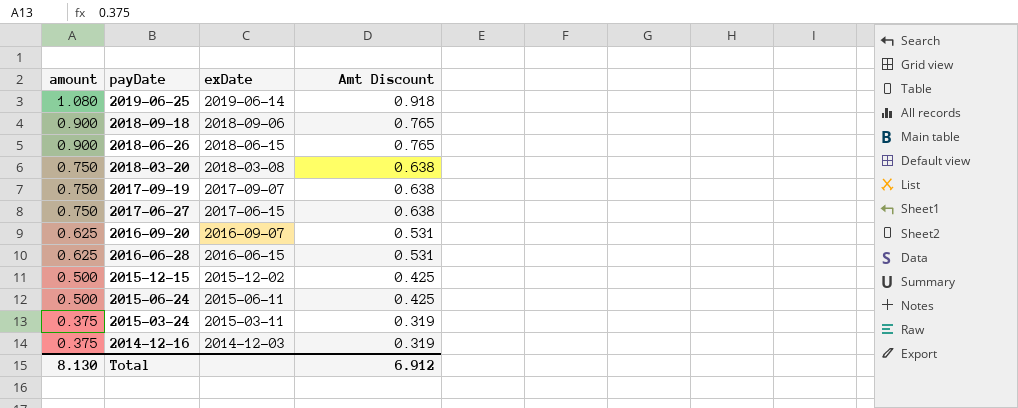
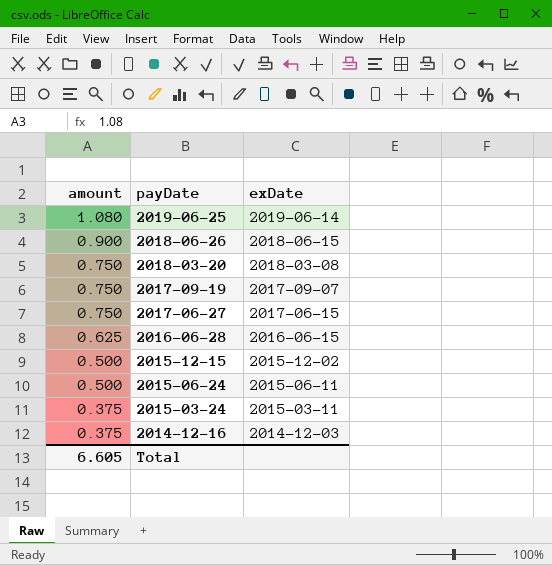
column Amt Discount | formula: [amount] * 0.85 -> none
row 2018-09-18: 0.900 | 2018-09-06 | 0.765 -> none
row 2016-09-20: 0.625 | 2016-09-07 | 0.531 -> none
Total | amount: 8.130 -> 6.605

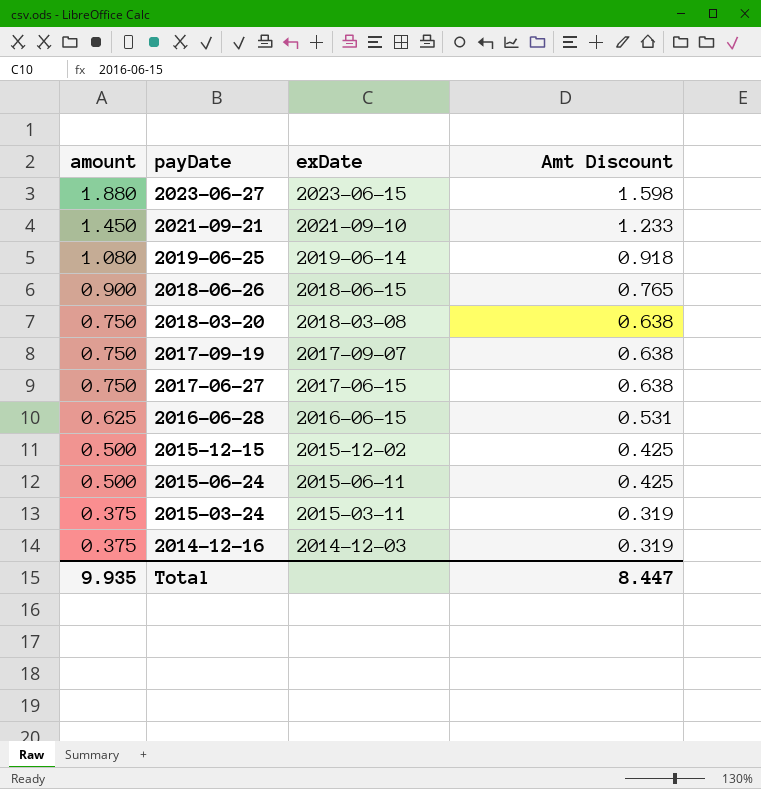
column Amt Discount | formula: none -> [amount] * 0.85
row 2023-06-27: none -> 1.880 | 2023-06-15 | 1.598
row 2021-09-21: none -> 1.450 | 2021-09-10 | 1.233
Total | amount: 6.605 -> 9.935

